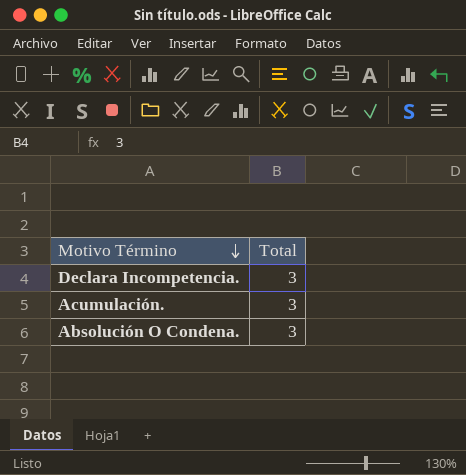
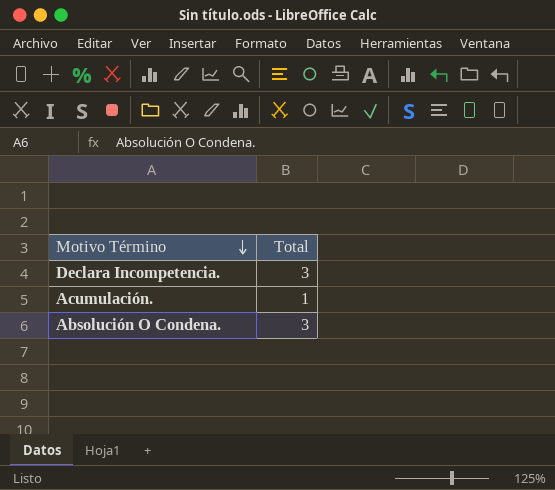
Acumulación. | Total: 3 -> 1

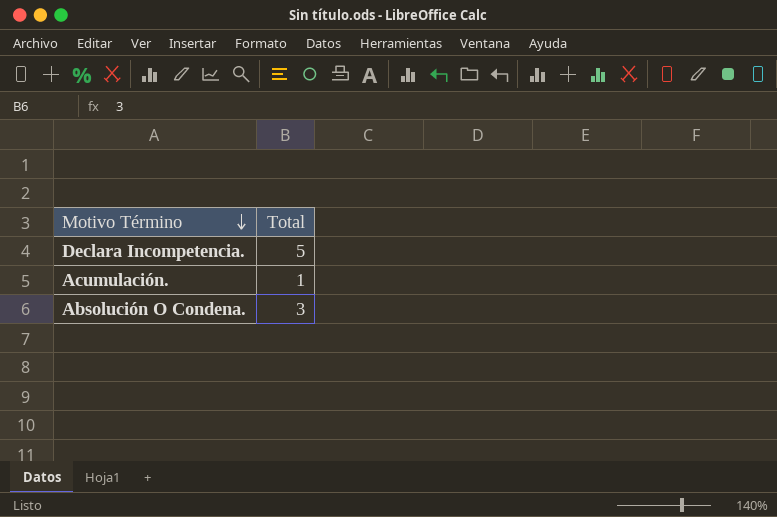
Declara Incompetencia. | Total: 3 -> 5

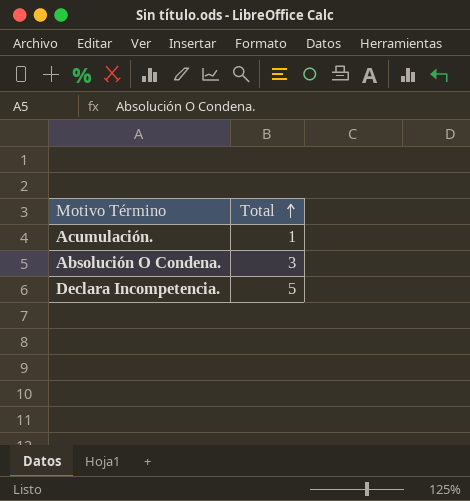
row order: Motivo Término descending -> Total ascending

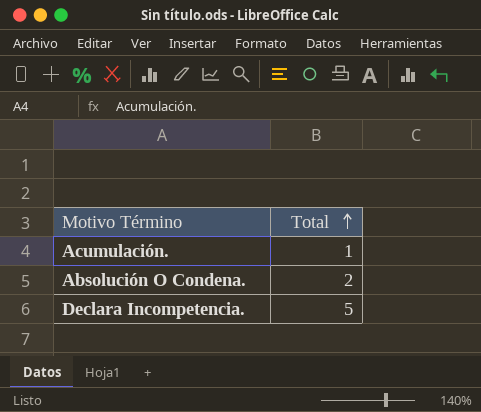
Absolución O Condena. | Total: 3 -> 2

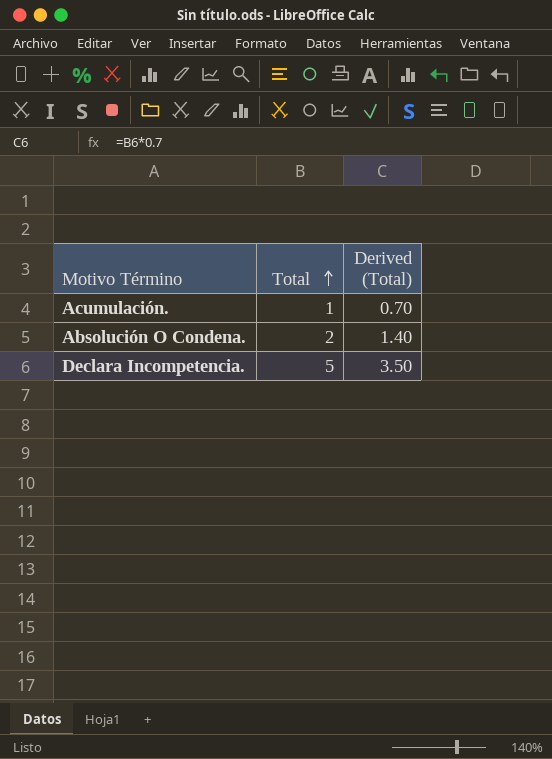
column Derived (Total) | formula: none -> [Total] * 0.7

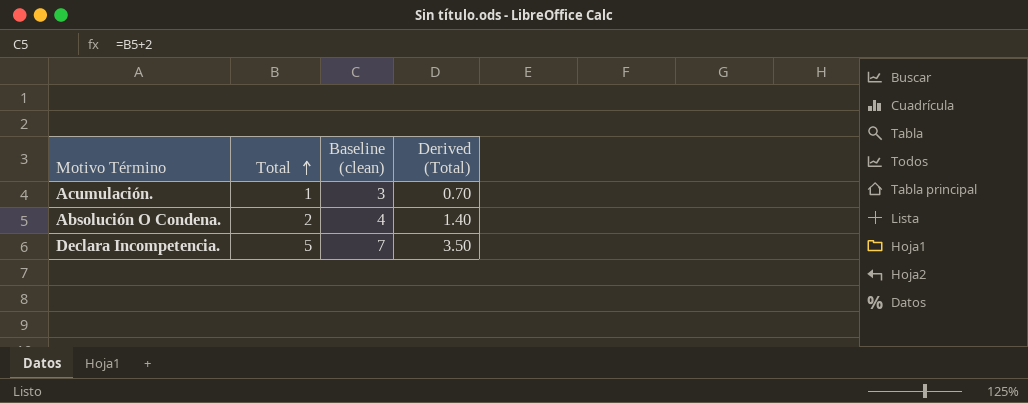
column Baseline (clean) | formula: none -> [Total] + 2

